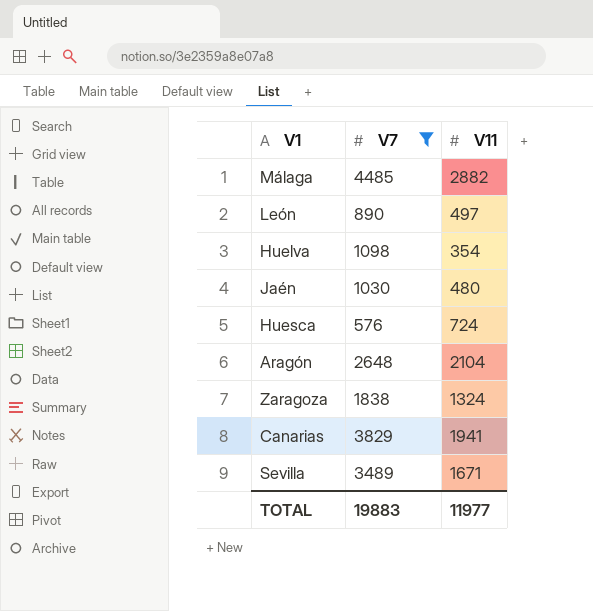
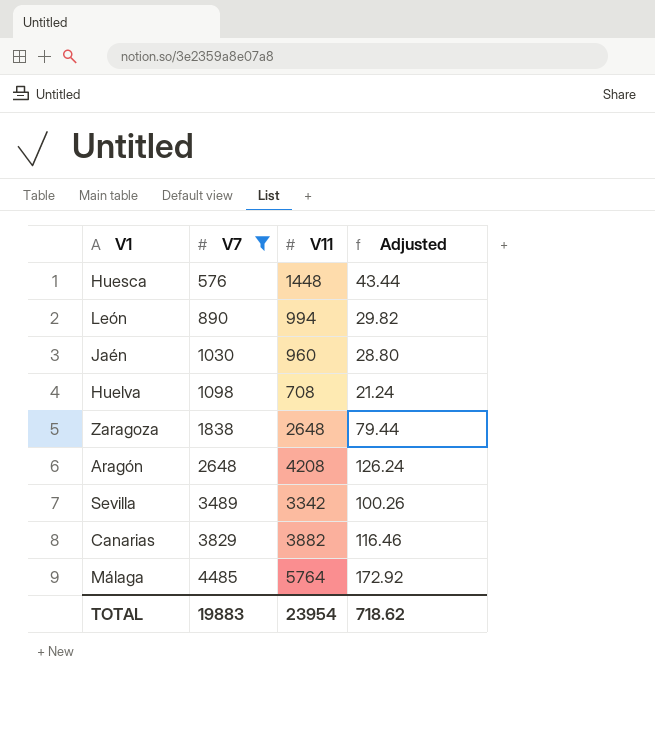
row order: none -> V7 ascending
column Adjusted | formula: none -> [V11] * 0.03
Huesca | V11: 724 -> 1448
León | V11: 497 -> 994
Jaén | V11: 480 -> 960
Huelva | V11: 354 -> 708
Zaragoza | V11: 1324 -> 2648
Aragón | V11: 2104 -> 4208
Sevilla | V11: 1671 -> 3342
Canarias | V11: 1941 -> 3882
Málaga | V11: 2882 -> 5764
TOTAL | V11: 11977 -> 23954

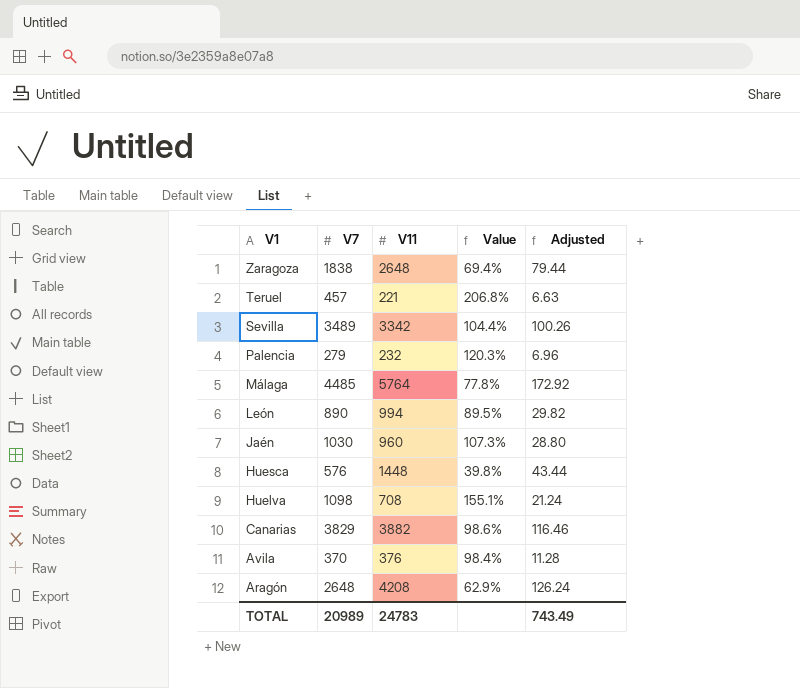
filter: V7 >= 576 -> none
row order: V7 ascending -> V1 descending
column Value | formula: none -> [V7] / [V11]
TOTAL | V7: 19883 -> 20989
TOTAL | V11: 23954 -> 24783
TOTAL | Adjusted: 718.62 -> 743.49

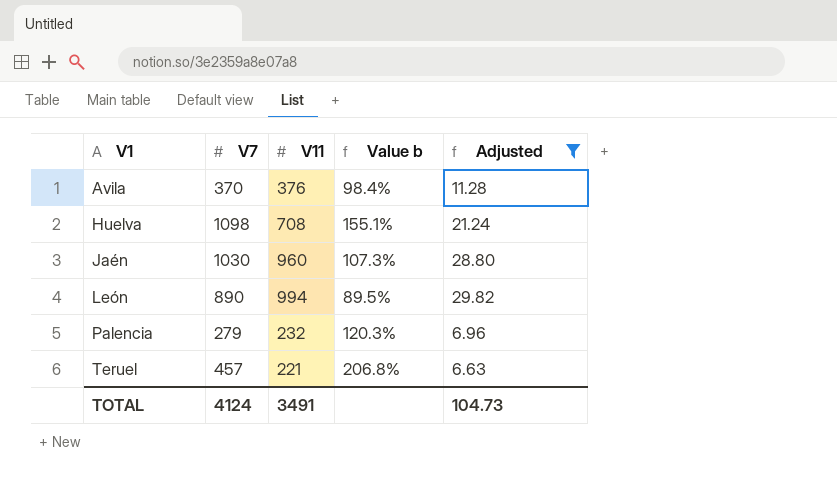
filter: none -> Adjusted <= 29.82
row order: V1 descending -> V1 ascending
column name: Value -> Value b
TOTAL | V7: 20989 -> 4124
TOTAL | V11: 24783 -> 3491
TOTAL | Adjusted: 743.49 -> 104.73

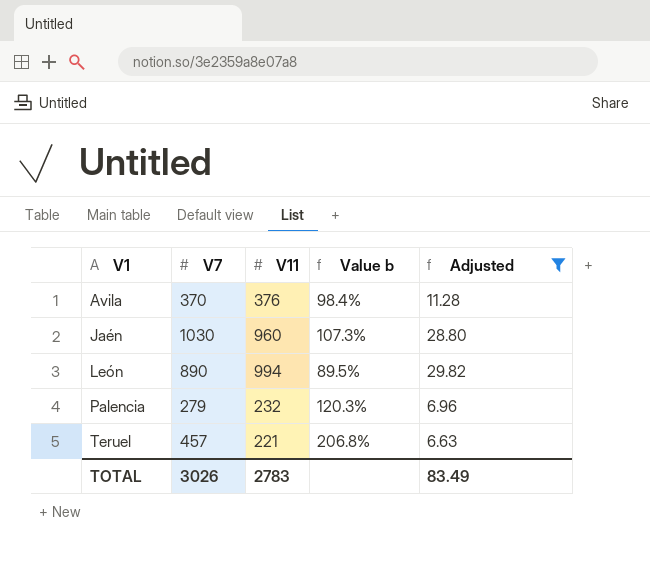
row Huelva: 1098 | 708 | 155.1% | 21.24 -> none
TOTAL | V7: 4124 -> 3026
TOTAL | V11: 3491 -> 2783
TOTAL | Adjusted: 104.73 -> 83.49

